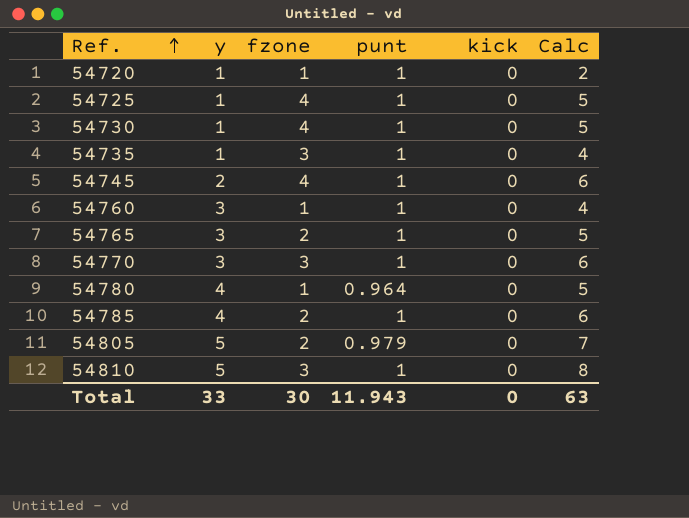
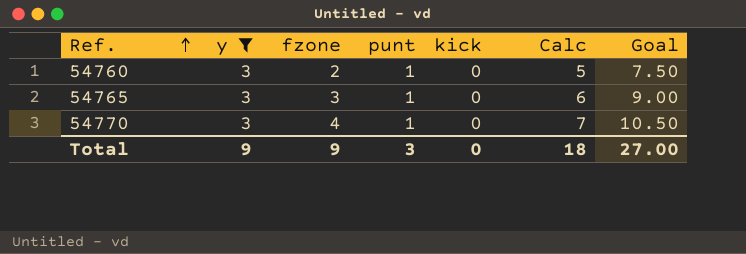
filter: none -> y = 3
column Goal | formula: none -> [Calc] * 1.5
54760 | fzone: 1 -> 2
54760 | Calc: 4 -> 5
54765 | fzone: 2 -> 3
54765 | Calc: 5 -> 6
54770 | fzone: 3 -> 4
54770 | Calc: 6 -> 7
Total | y: 33 -> 9
Total | fzone: 30 -> 9
Total | punt: 11.943 -> 3
Total | Calc: 63 -> 18

